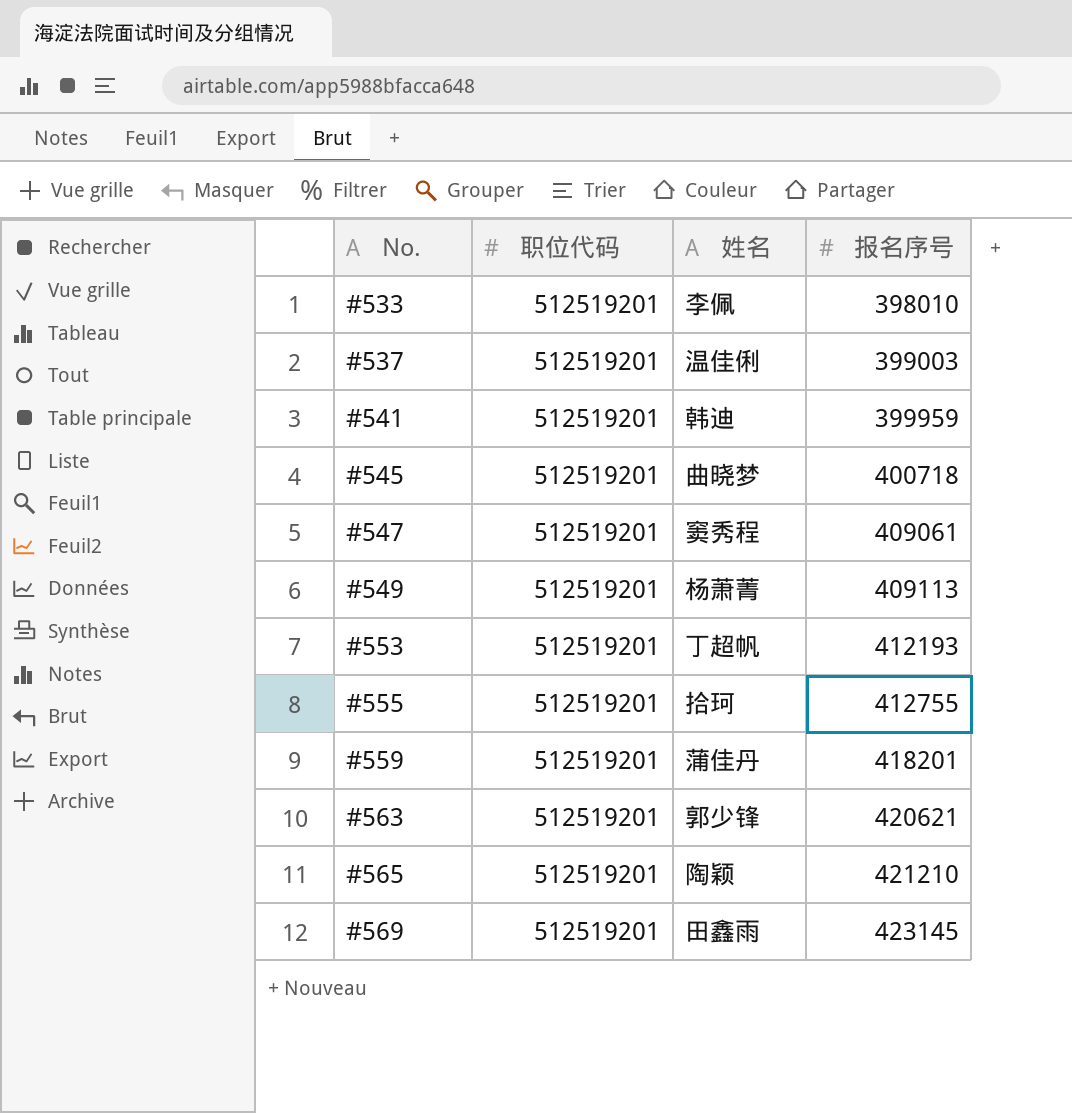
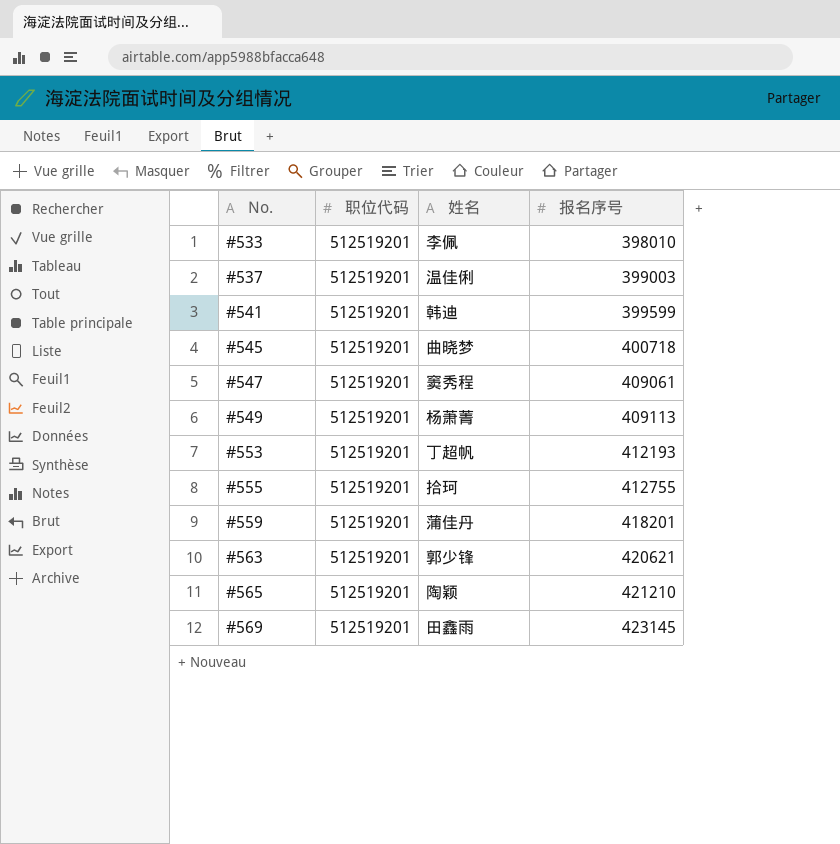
#541 | 报名序号: 399959 -> 399599

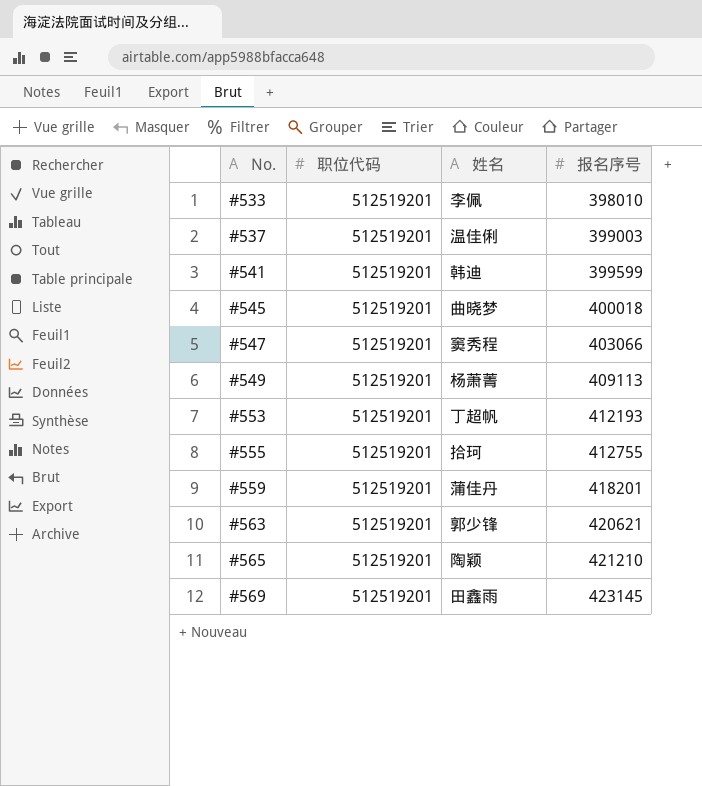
#545 | 报名序号: 400718 -> 400018
#547 | 报名序号: 409061 -> 403066

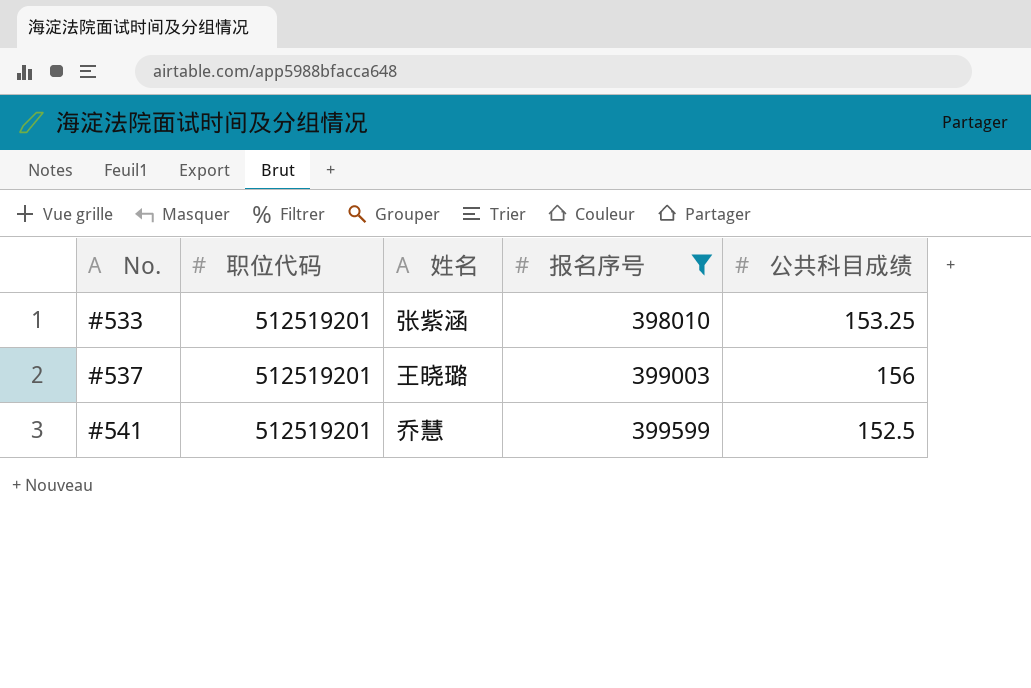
filter: none -> 报名序号 <= 399599
column 公共科目成绩 | position: none -> 5
#533 | 姓名: 李佩 -> 张紫涵
#537 | 姓名: 温佳俐 -> 王晓璐
#541 | 姓名: 韩迪 -> 乔慧

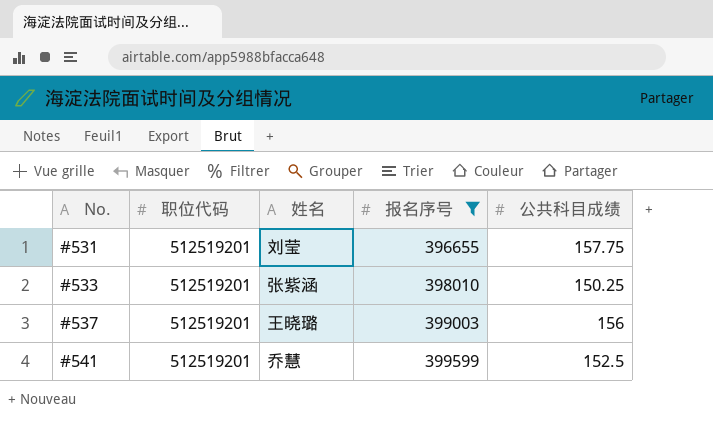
row #531: none -> 512519201 | 刘莹 | 396655 | 157.75
#533 | 公共科目成绩: 153.25 -> 150.25

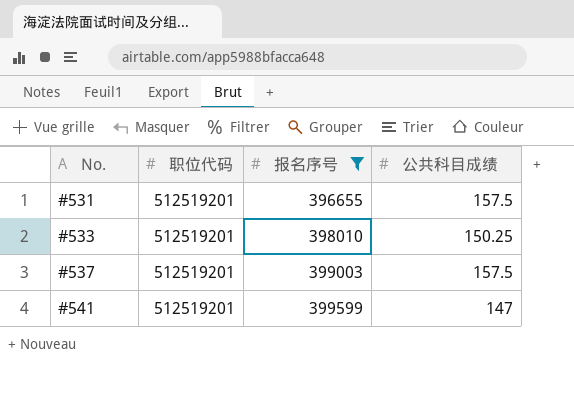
column 姓名 | position: 3 -> none
#531 | 公共科目成绩: 157.75 -> 157.5
#537 | 公共科目成绩: 156 -> 157.5
#541 | 公共科目成绩: 152.5 -> 147

